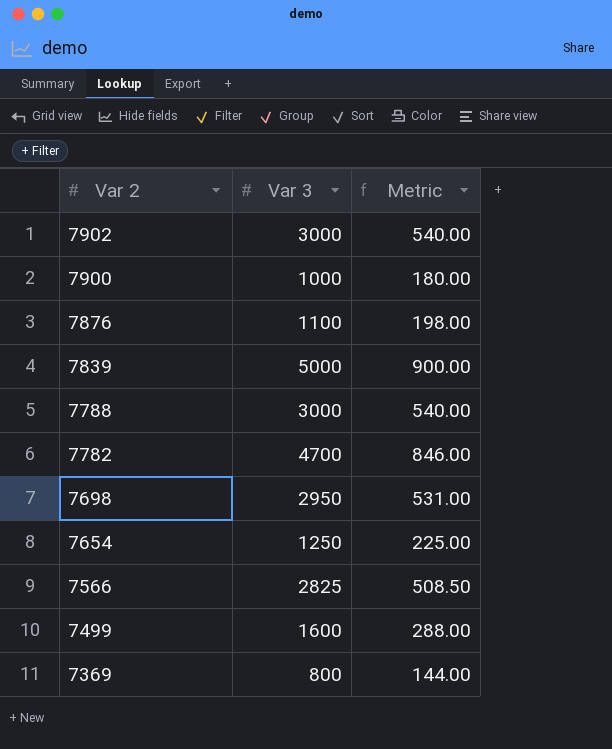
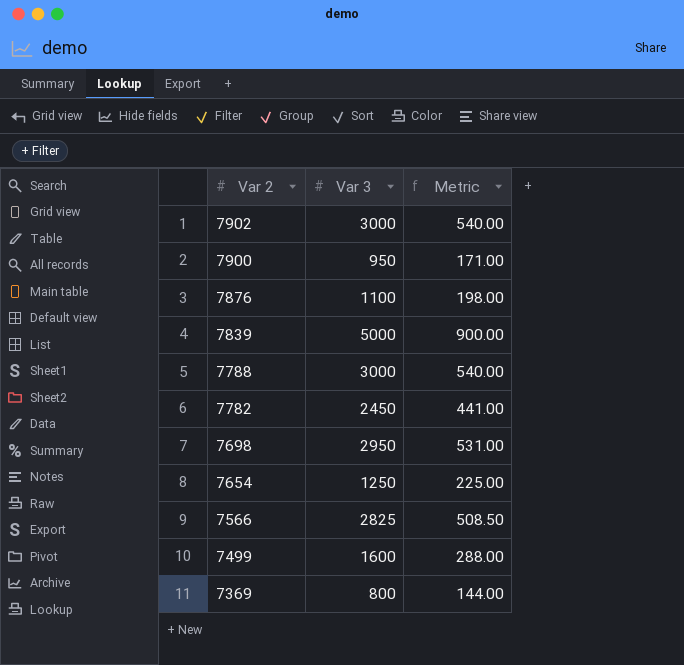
7900 | Var 3: 1000 -> 950
7900 | Metric: 180.00 -> 171.00
7782 | Var 3: 4700 -> 2450
7782 | Metric: 846.00 -> 441.00

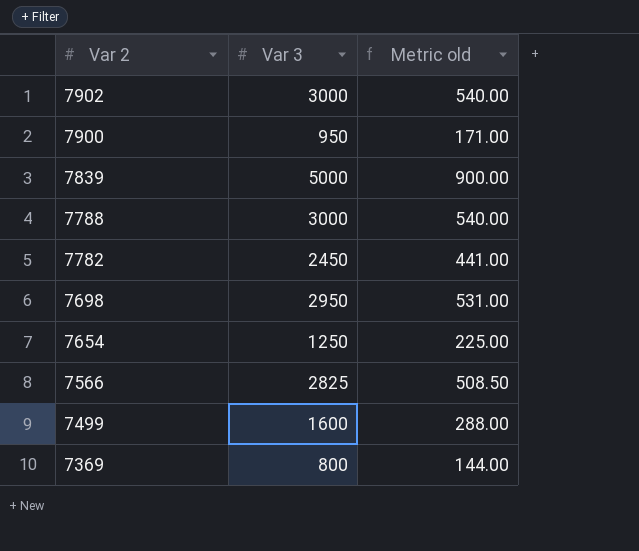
column name: Metric -> Metric old
row 7876: 1100 | 198.00 -> none

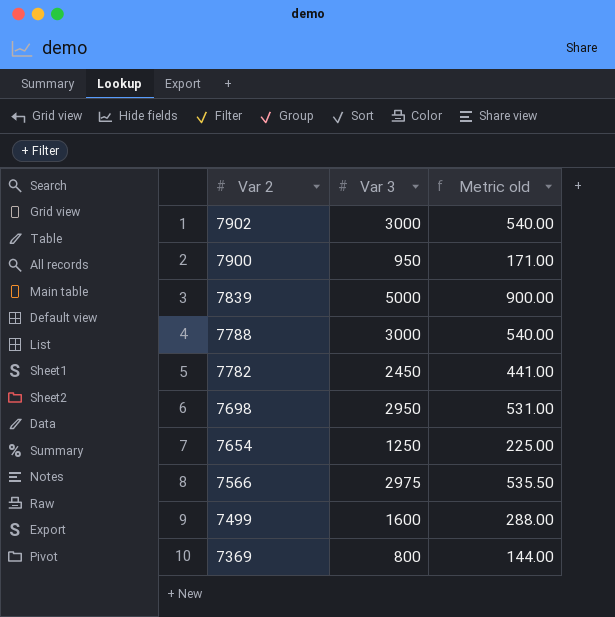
7566 | Var 3: 2825 -> 2975
7566 | Metric old: 508.50 -> 535.50

